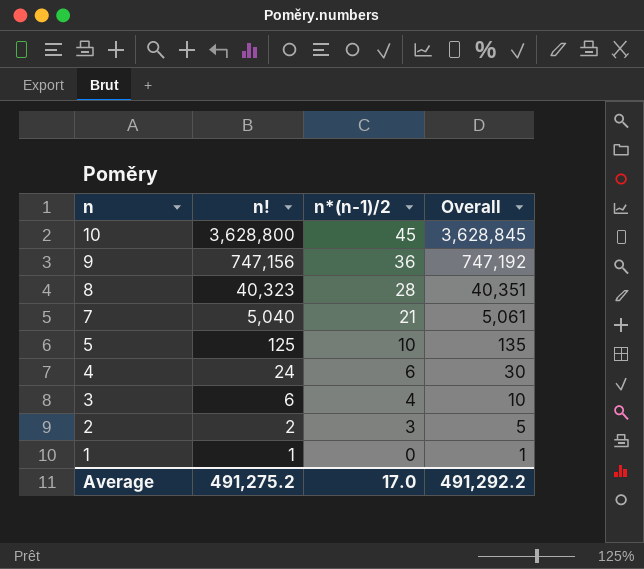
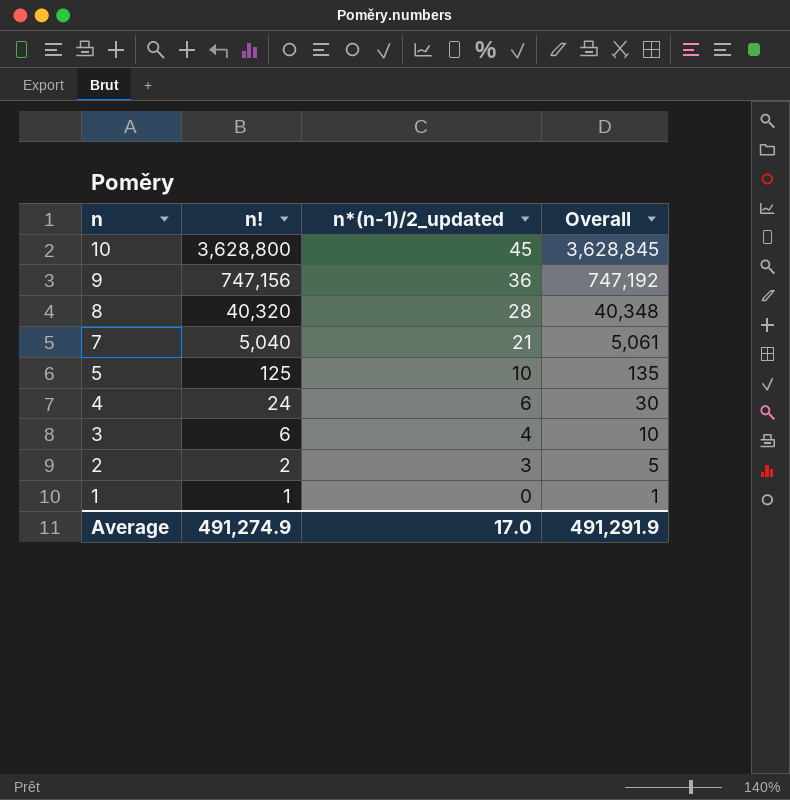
column name: n*(n-1)/2 -> n*(n-1)/2_updated
8 | n!: 40,323 -> 40,320
8 | Overall: 40,351 -> 40,348
Average | n!: 491,275.2 -> 491,274.9
Average | Overall: 491,292.2 -> 491,291.9

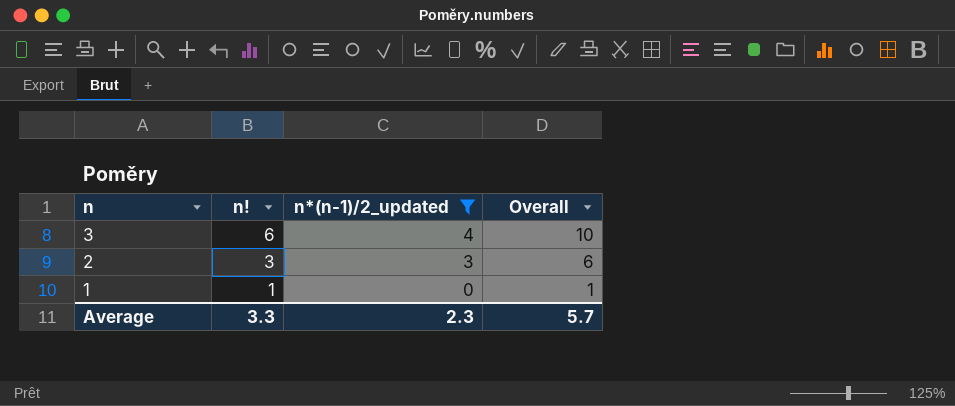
filter: none -> n*(n-1)/2_updated <= 4
2 | n!: 2 -> 3
2 | Overall: 5 -> 6
Average | n!: 491,274.9 -> 3.3
Average | n*(n-1)/2_updated: 17.0 -> 2.3
Average | Overall: 491,291.9 -> 5.7

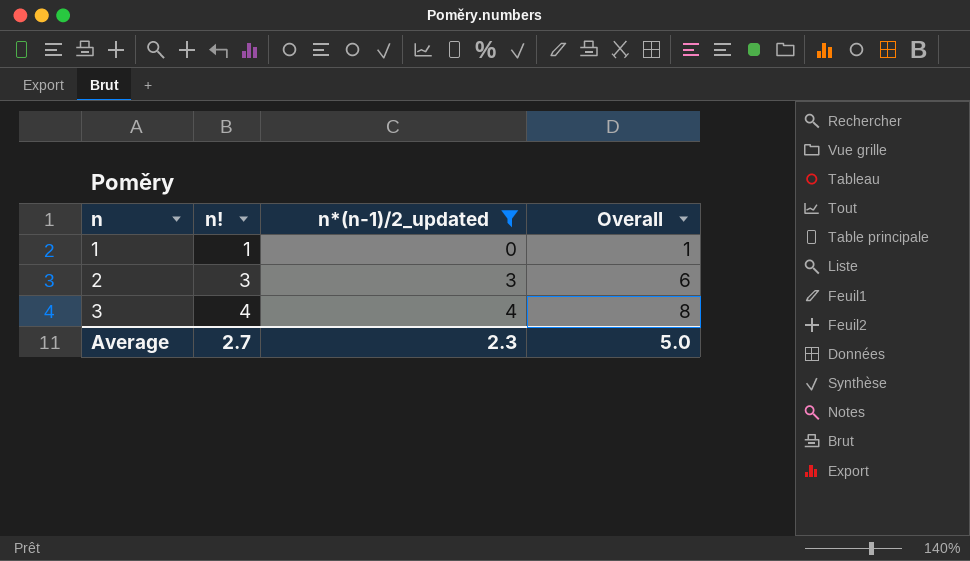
row order: n descending -> n ascending
3 | n!: 6 -> 4
3 | Overall: 10 -> 8
Average | n!: 3.3 -> 2.7
Average | Overall: 5.7 -> 5.0

